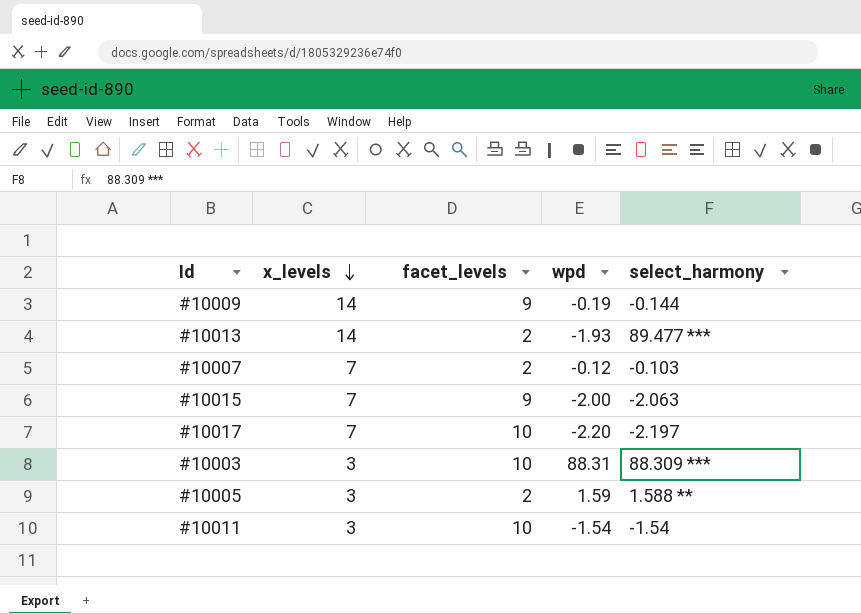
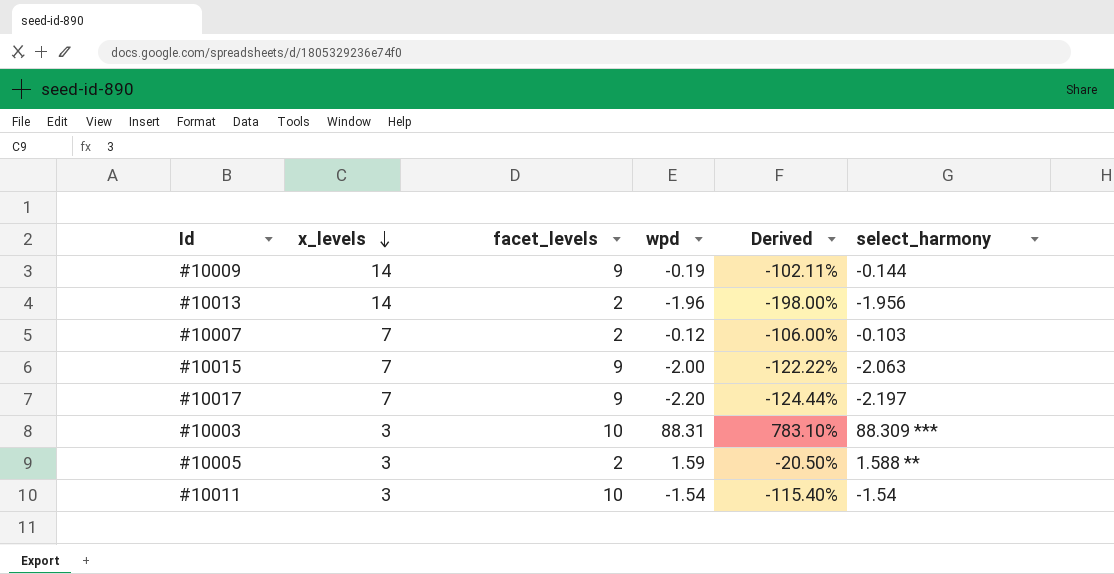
column Derived | formula: none -> ([wpd] - [facet_levels]) / [facet_levels]
#10013 | wpd: -1.93 -> -1.96
#10013 | select_harmony: 89.477 *** -> -1.956
#10017 | facet_levels: 10 -> 9

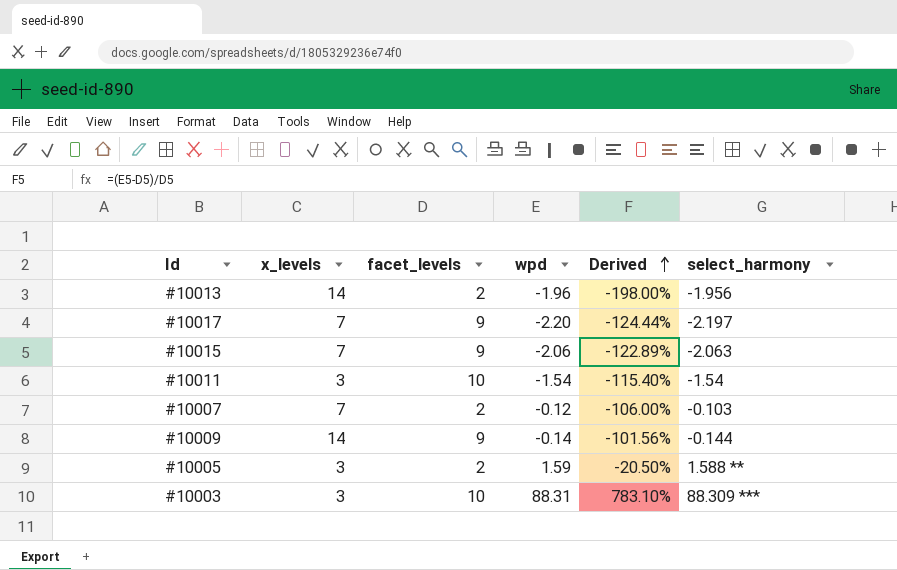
row order: x_levels descending -> Derived ascending
#10015 | wpd: -2.00 -> -2.06
#10015 | Derived: -122.22% -> -122.89%
#10009 | wpd: -0.19 -> -0.14
#10009 | Derived: -102.11% -> -101.56%

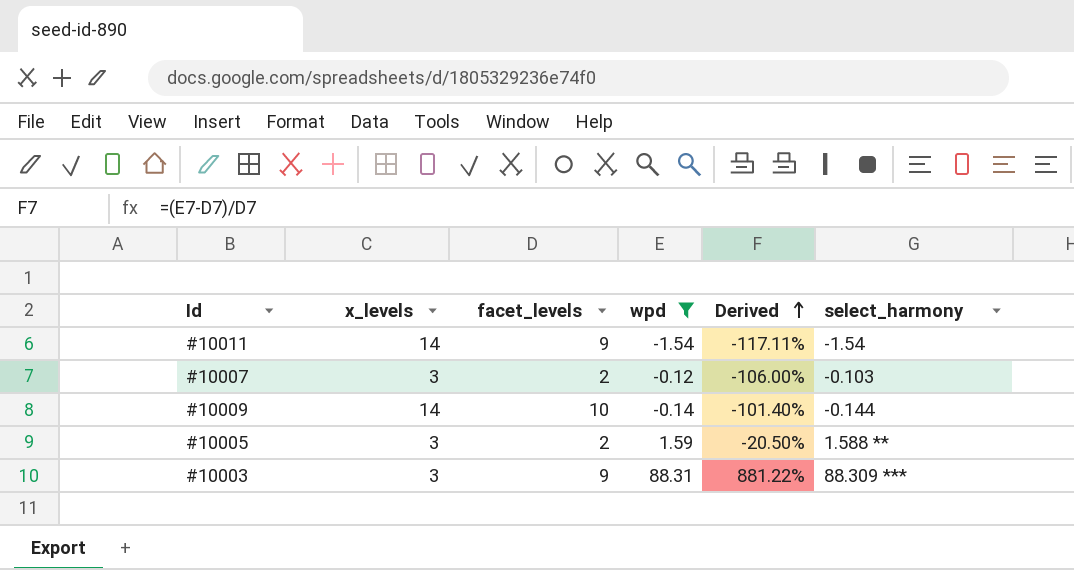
filter: none -> wpd >= -1.54
#10011 | x_levels: 3 -> 14
#10011 | facet_levels: 10 -> 9
#10011 | Derived: -115.40% -> -117.11%
#10007 | x_levels: 7 -> 3
#10009 | facet_levels: 9 -> 10
#10009 | Derived: -101.56% -> -101.40%
#10003 | facet_levels: 10 -> 9
#10003 | Derived: 783.10% -> 881.22%

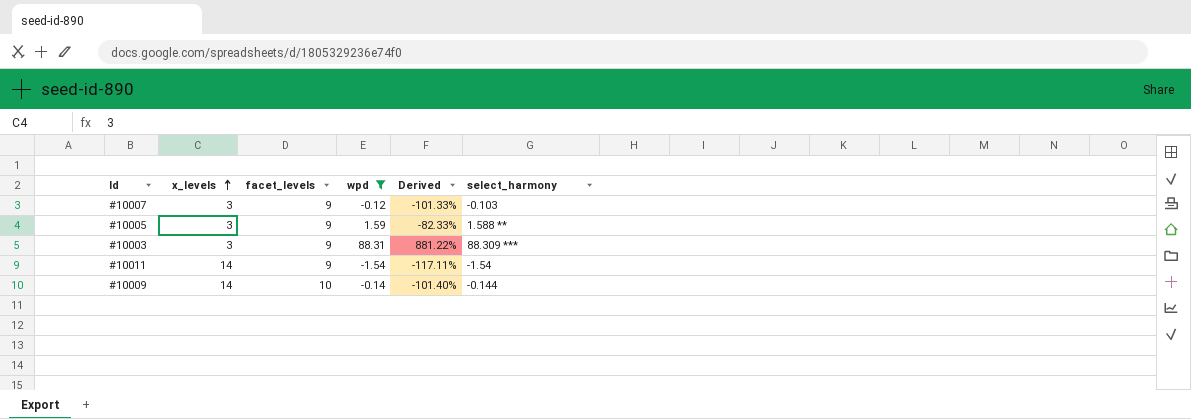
row order: Derived ascending -> x_levels ascending
#10007 | facet_levels: 2 -> 9
#10007 | Derived: -106.00% -> -101.33%
#10005 | facet_levels: 2 -> 9
#10005 | Derived: -20.50% -> -82.33%

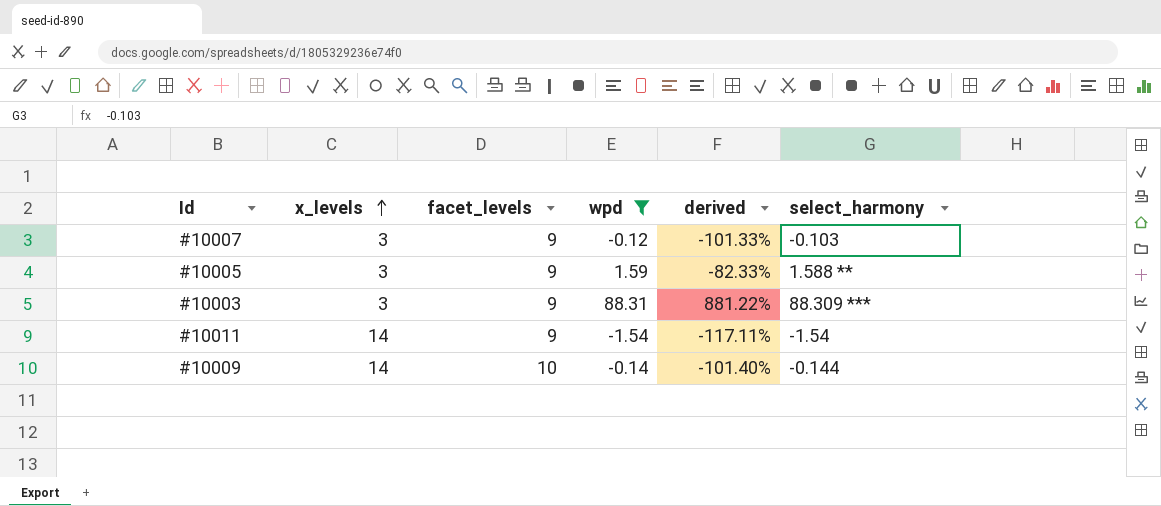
column name: Derived -> derived

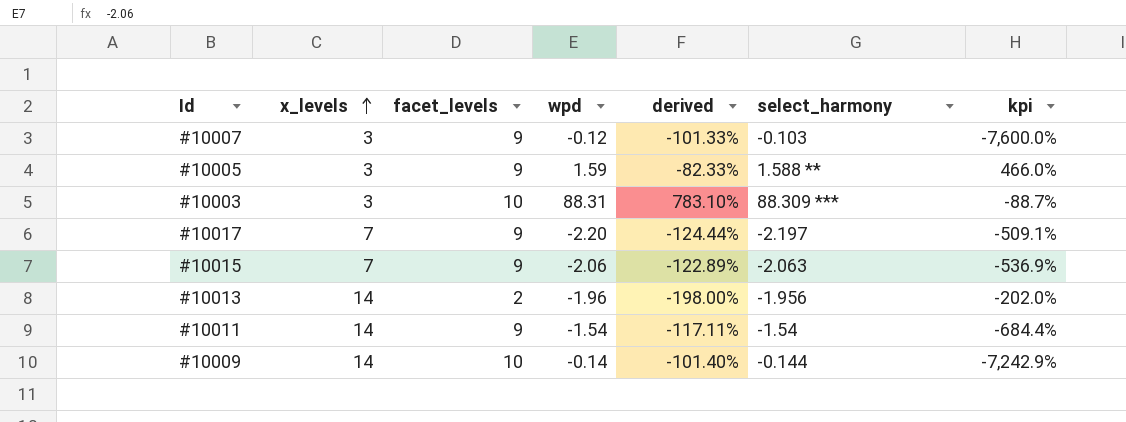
filter: wpd >= -1.54 -> none
column kpi | formula: none -> ([facet_levels] - [wpd]) / [wpd]
#10003 | facet_levels: 9 -> 10
#10003 | derived: 881.22% -> 783.10%

